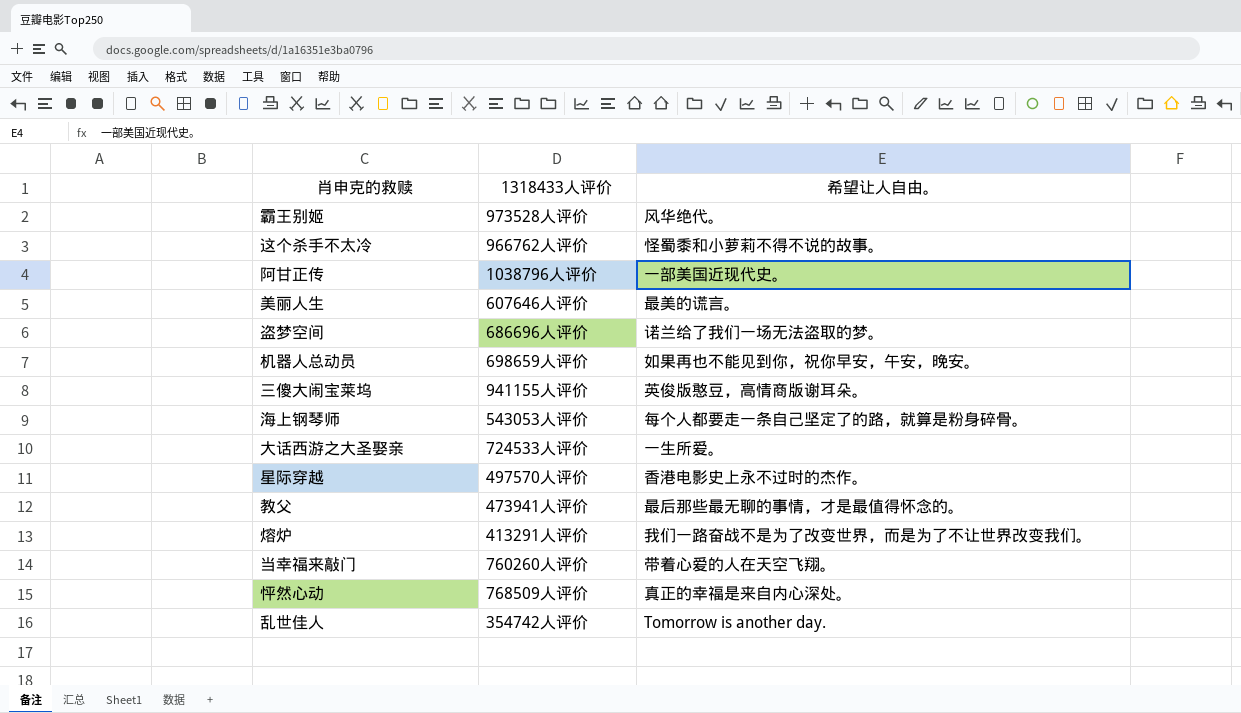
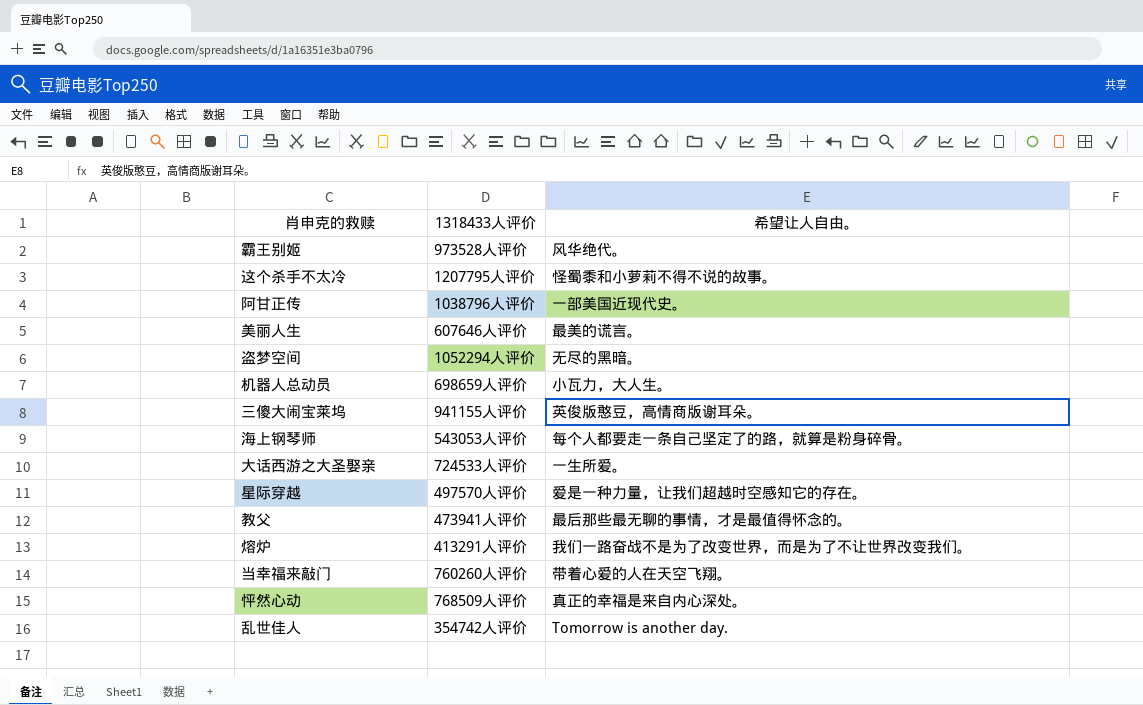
这个杀手不太冷 | 1318433人评价: 966762人评价 -> 1207795人评价
盗梦空间 | 1318433人评价: 686696人评价 -> 1052294人评价
盗梦空间 | 希望让人自由。: 诺兰给了我们一场无法盗取的梦。 -> 无尽的黑暗。
机器人总动员 | 希望让人自由。: 如果再也不能见到你，祝你早安，午安，晚安。 -> 小瓦力，大人生。
星际穿越 | 希望让人自由。: 香港电影史上永不过时的杰作。 -> 爱是一种力量，让我们超越时空感知它的存在。

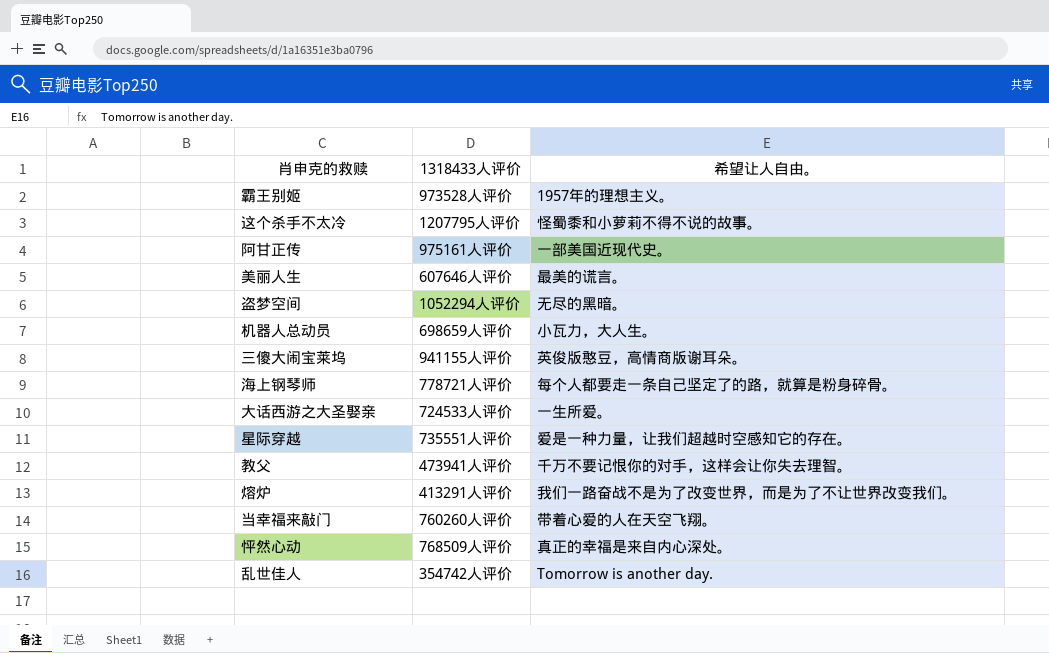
霸王别姬 | 希望让人自由。: 风华绝代。 -> 1957年的理想主义。
阿甘正传 | 1318433人评价: 1038796人评价 -> 975161人评价
海上钢琴师 | 1318433人评价: 543053人评价 -> 778721人评价
星际穿越 | 1318433人评价: 497570人评价 -> 735551人评价
教父 | 希望让人自由。: 最后那些最无聊的事情，才是最值得怀念的。 -> 千万不要记恨你的对手，这样会让你失去理智。

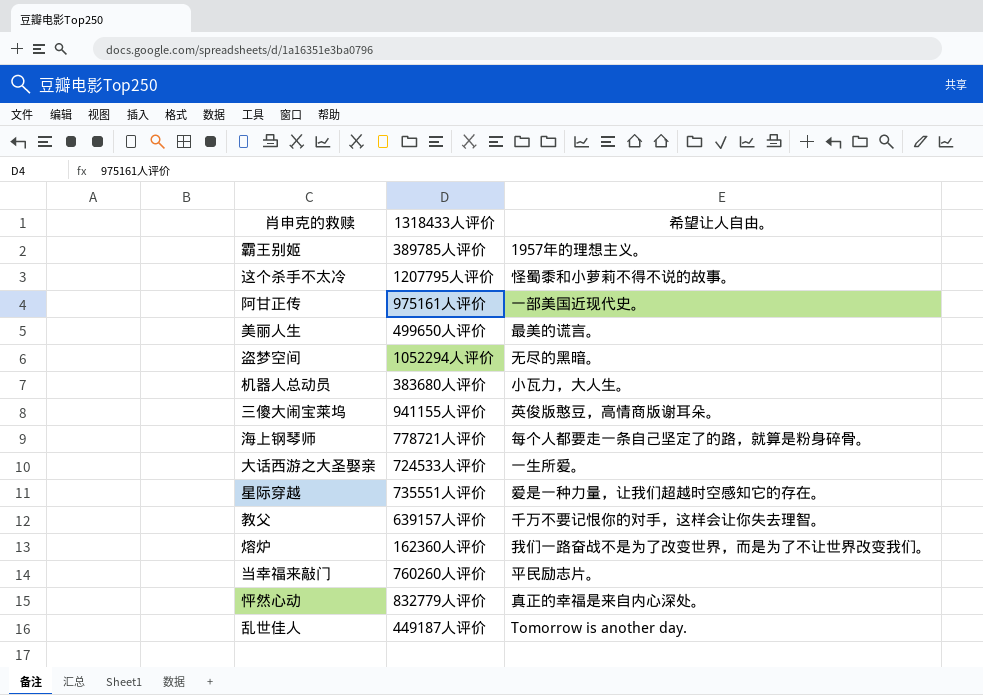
霸王别姬 | 1318433人评价: 973528人评价 -> 389785人评价
美丽人生 | 1318433人评价: 607646人评价 -> 499650人评价
机器人总动员 | 1318433人评价: 698659人评价 -> 383680人评价
教父 | 1318433人评价: 473941人评价 -> 639157人评价
熔炉 | 1318433人评价: 413291人评价 -> 162360人评价
当幸福来敲门 | 希望让人自由。: 带着心爱的人在天空飞翔。 -> 平民励志片。
怦然心动 | 1318433人评价: 768509人评价 -> 832779人评价
乱世佳人 | 1318433人评价: 354742人评价 -> 449187人评价

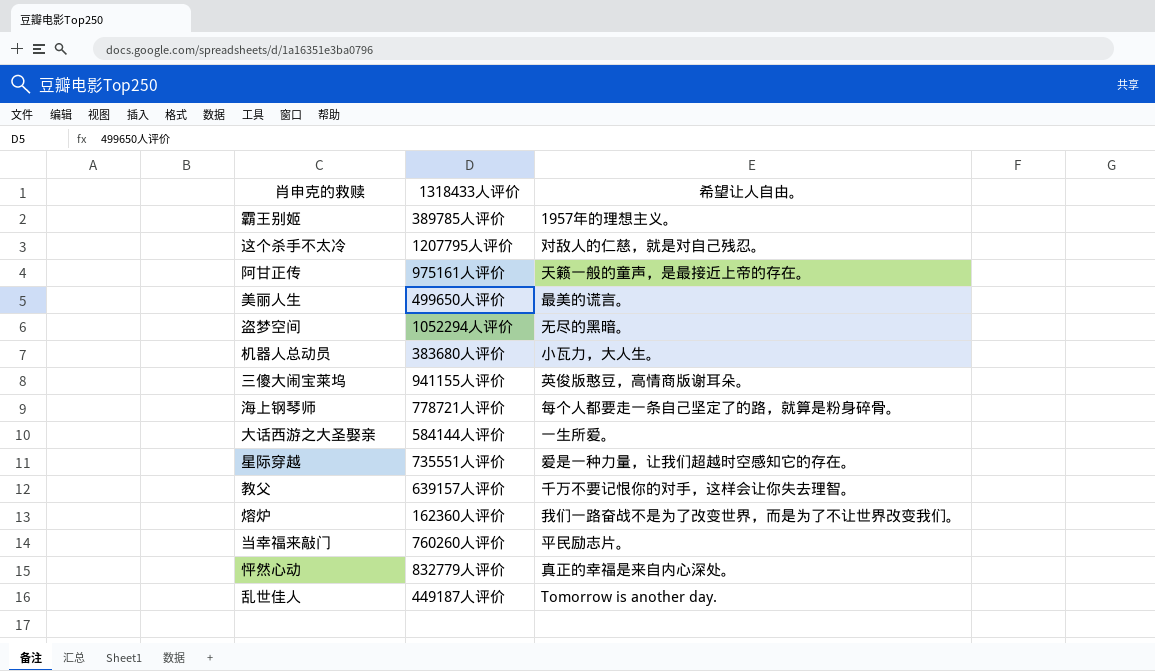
这个杀手不太冷 | 希望让人自由。: 怪蜀黍和小萝莉不得不说的故事。 -> 对敌人的仁慈，就是对自己残忍。
阿甘正传 | 希望让人自由。: 一部美国近现代史。 -> 天籁一般的童声，是最接近上帝的存在。
大话西游之大圣娶亲 | 1318433人评价: 724533人评价 -> 584144人评价

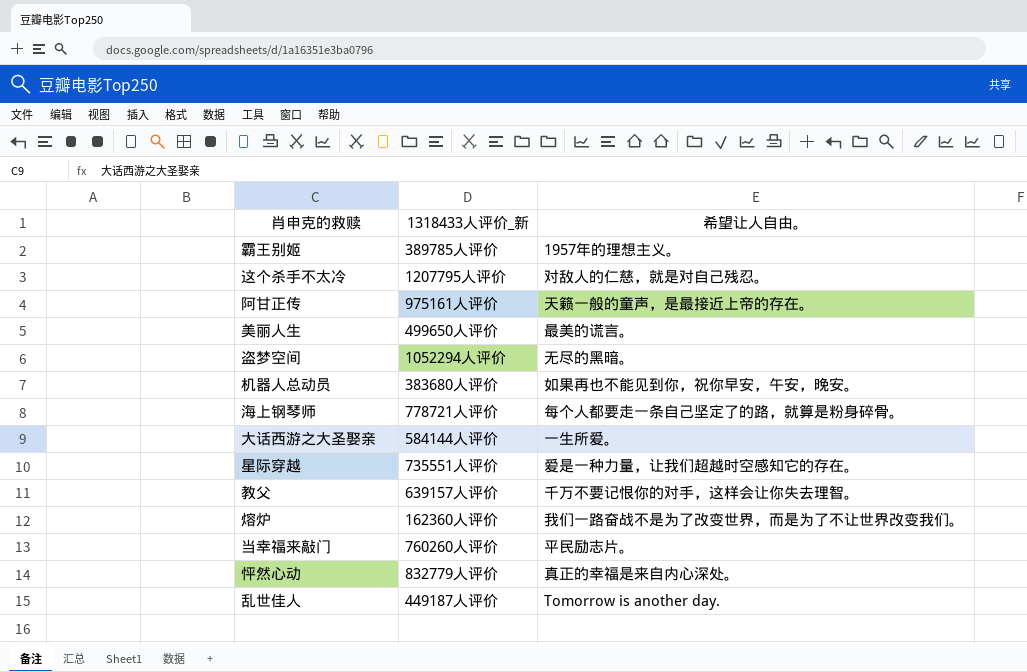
column name: 1318433人评价 -> 1318433人评价_新
row 三傻大闹宝莱坞: 941155人评价 | 英俊版憨豆，高情商版谢耳朵。 -> none
机器人总动员 | 希望让人自由。: 小瓦力，大人生。 -> 如果再也不能见到你，祝你早安，午安，晚安。

